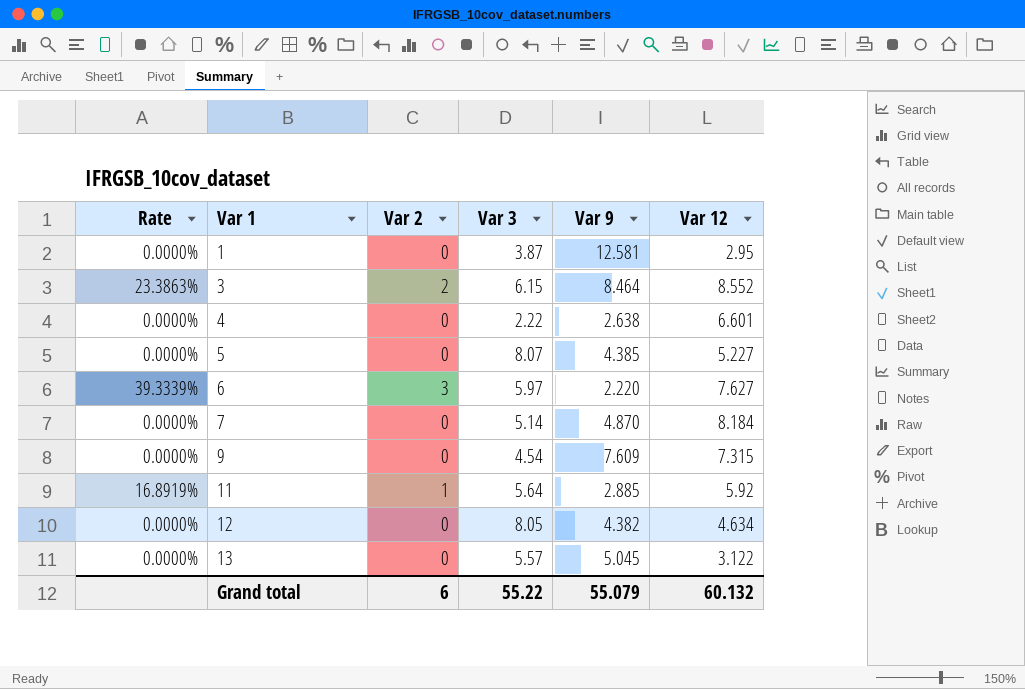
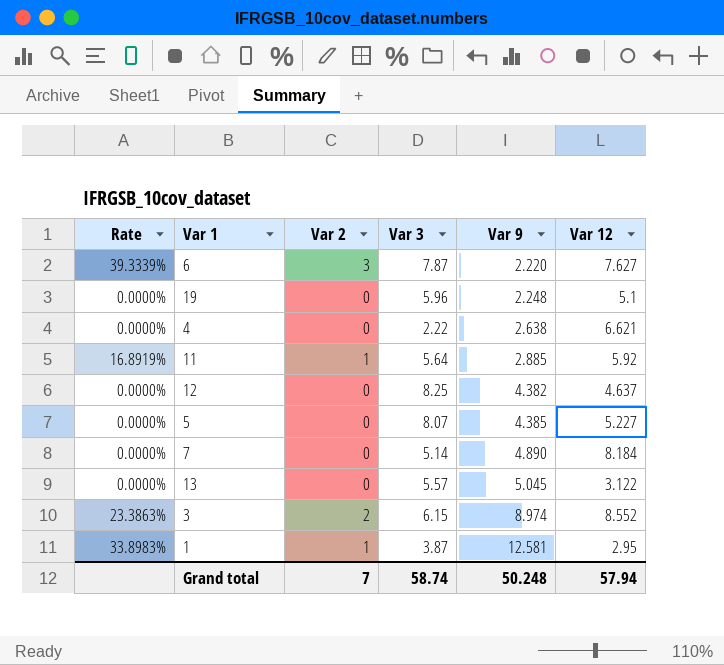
row order: Var 1 ascending -> Var 9 ascending
row 9: 0.0000% | 0 | 4.54 | 7.609 | 7.315 -> none
6 | Var 3: 5.97 -> 7.87
row 19: none -> 0.0000% | 0 | 5.96 | 2.248 | 5.1
4 | Var 12: 6.601 -> 6.621
12 | Var 3: 8.05 -> 8.25
12 | Var 12: 4.634 -> 4.637
7 | Var 9: 4.870 -> 4.890
3 | Var 9: 8.464 -> 8.974
1 | Rate: 0.0000% -> 33.8983%
1 | Var 2: 0 -> 1
Grand total | Var 2: 6 -> 7
Grand total | Var 3: 55.22 -> 58.74
Grand total | Var 9: 55.079 -> 50.248
Grand total | Var 12: 60.132 -> 57.94

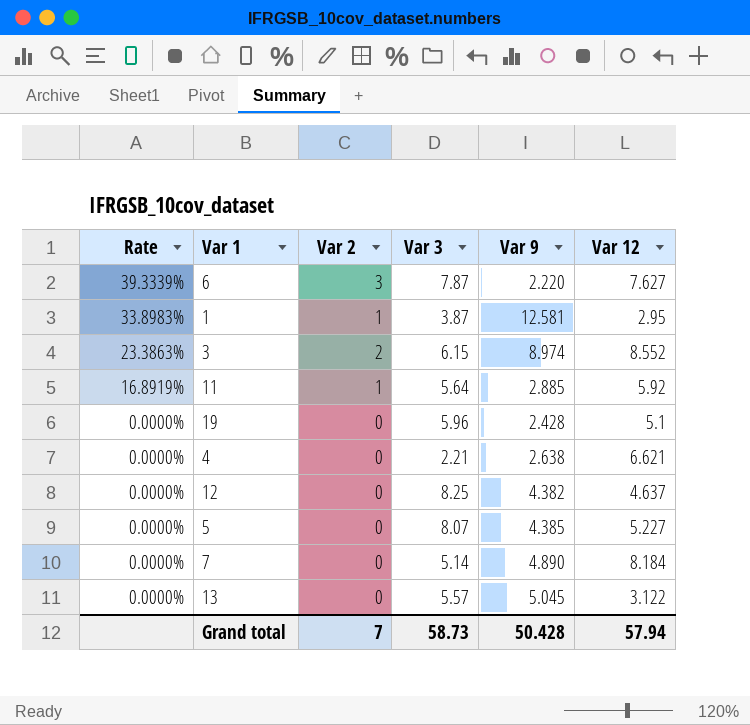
row order: Var 9 ascending -> Rate descending
19 | Var 9: 2.248 -> 2.428
4 | Var 3: 2.22 -> 2.21
Grand total | Var 3: 58.74 -> 58.73
Grand total | Var 9: 50.248 -> 50.428

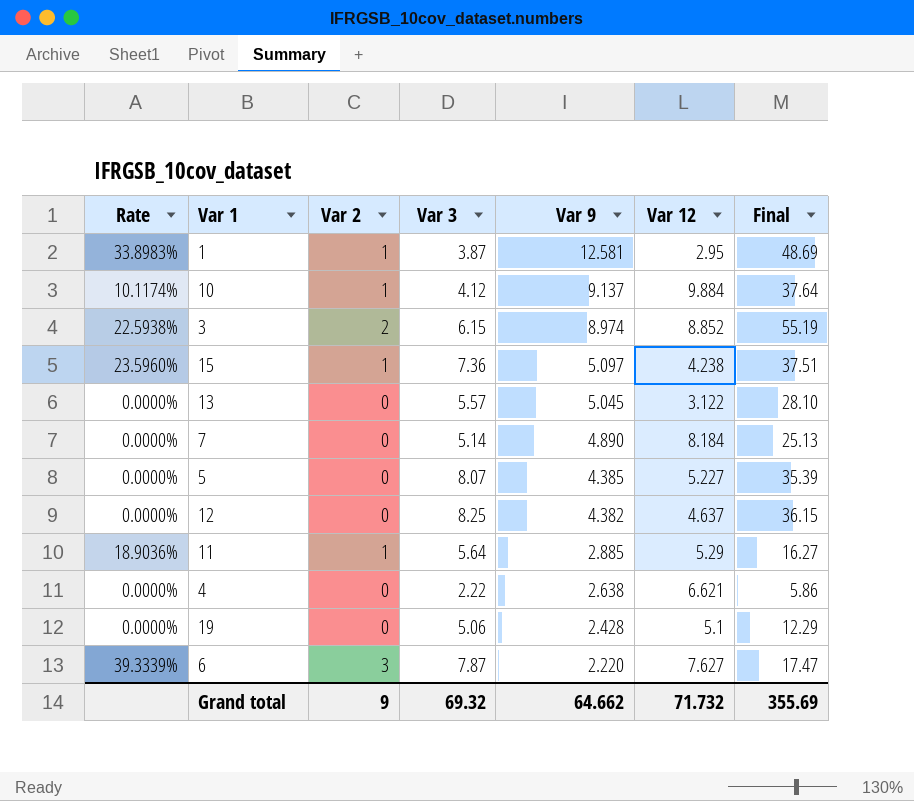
row order: Rate descending -> Var 9 descending
column Final | formula: none -> [Var 3] * [Var 9]
row 10: none -> 10.1174% | 1 | 4.12 | 9.137 | 9.884 | 37.64
3 | Rate: 23.3863% -> 22.5938%
3 | Var 12: 8.552 -> 8.852
row 15: none -> 23.5960% | 1 | 7.36 | 5.097 | 4.238 | 37.51
11 | Rate: 16.8919% -> 18.9036%
11 | Var 12: 5.92 -> 5.29
4 | Var 3: 2.21 -> 2.22
19 | Var 3: 5.96 -> 5.06
Grand total | Var 2: 7 -> 9
Grand total | Var 3: 58.73 -> 69.32
Grand total | Var 9: 50.428 -> 64.662
Grand total | Var 12: 57.94 -> 71.732

